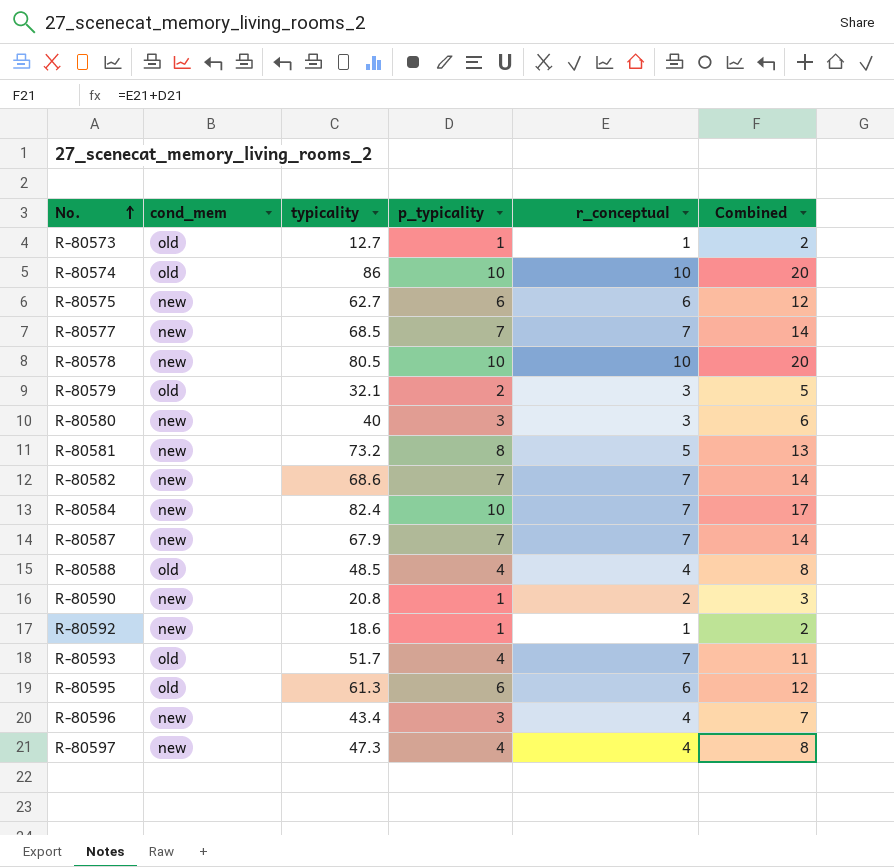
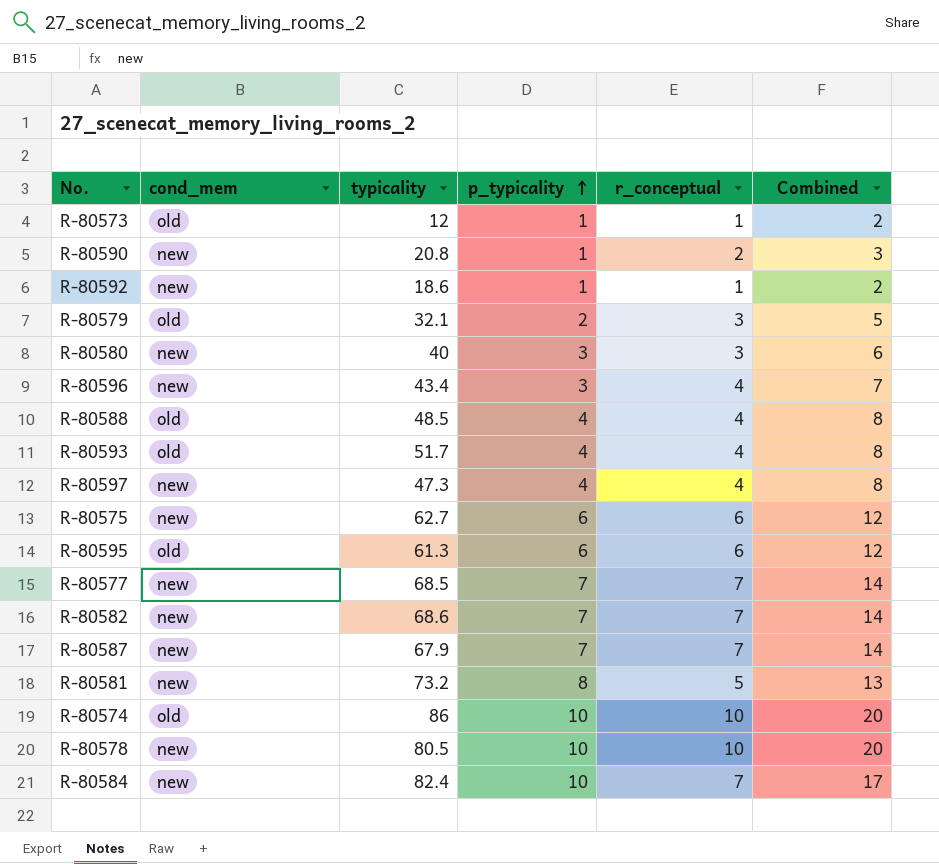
row order: No. ascending -> p_typicality ascending
R-80573 | typicality: 12.7 -> 12
R-80593 | r_conceptual: 7 -> 4
R-80593 | Combined: 11 -> 8

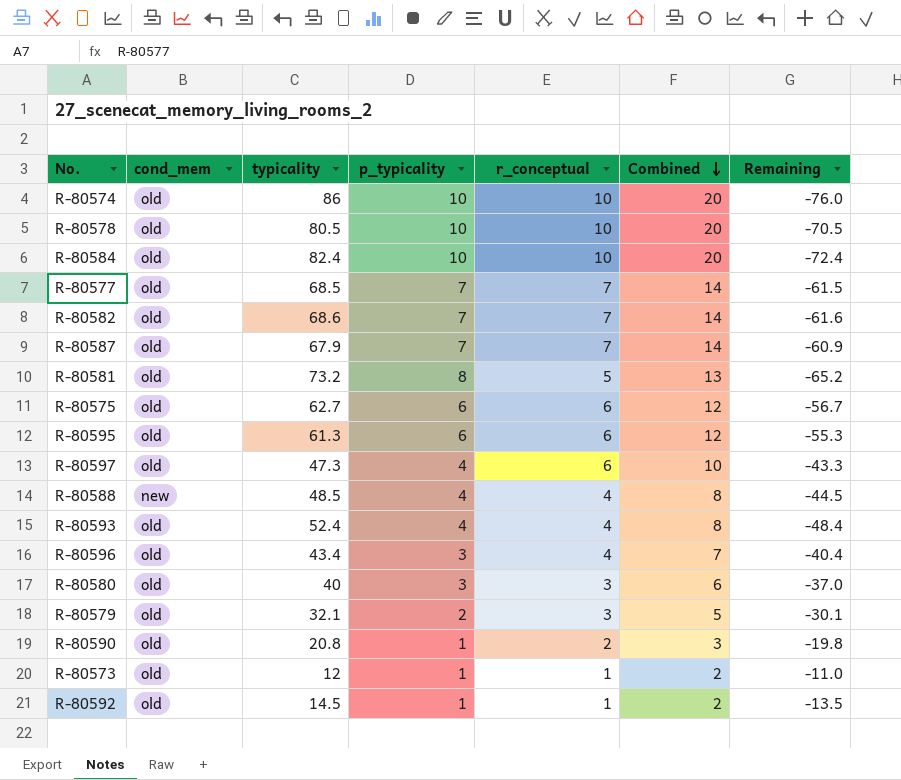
row order: p_typicality ascending -> Combined descending
column Remaining | formula: none -> [p_typicality] - [typicality]
R-80578 | cond_mem: new -> old
R-80584 | cond_mem: new -> old
R-80584 | r_conceptual: 7 -> 10
R-80584 | Combined: 17 -> 20
R-80577 | cond_mem: new -> old
R-80582 | cond_mem: new -> old
R-80587 | cond_mem: new -> old
R-80581 | cond_mem: new -> old
R-80575 | cond_mem: new -> old
R-80597 | cond_mem: new -> old
R-80597 | r_conceptual: 4 -> 6
R-80597 | Combined: 8 -> 10
R-80588 | cond_mem: old -> new
R-80593 | typicality: 51.7 -> 52.4
R-80596 | cond_mem: new -> old
R-80580 | cond_mem: new -> old
R-80590 | cond_mem: new -> old
R-80592 | cond_mem: new -> old
R-80592 | typicality: 18.6 -> 14.5

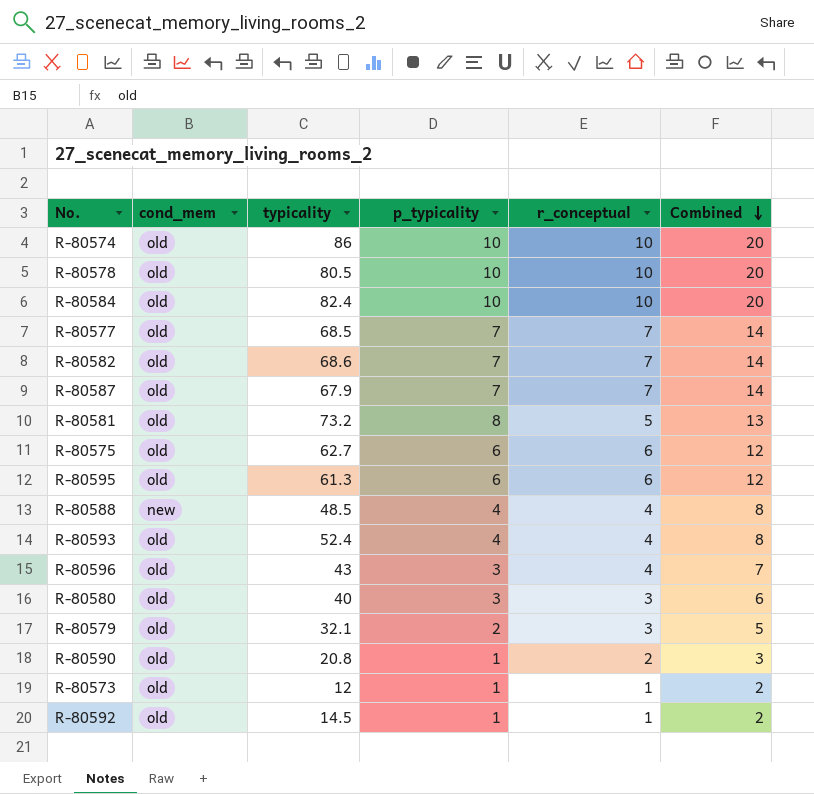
column Remaining | formula: [p_typicality] - [typicality] -> none
row R-80597: old | 47.3 | 4 | 6 | 10 | -43.3 -> none
R-80596 | typicality: 43.4 -> 43

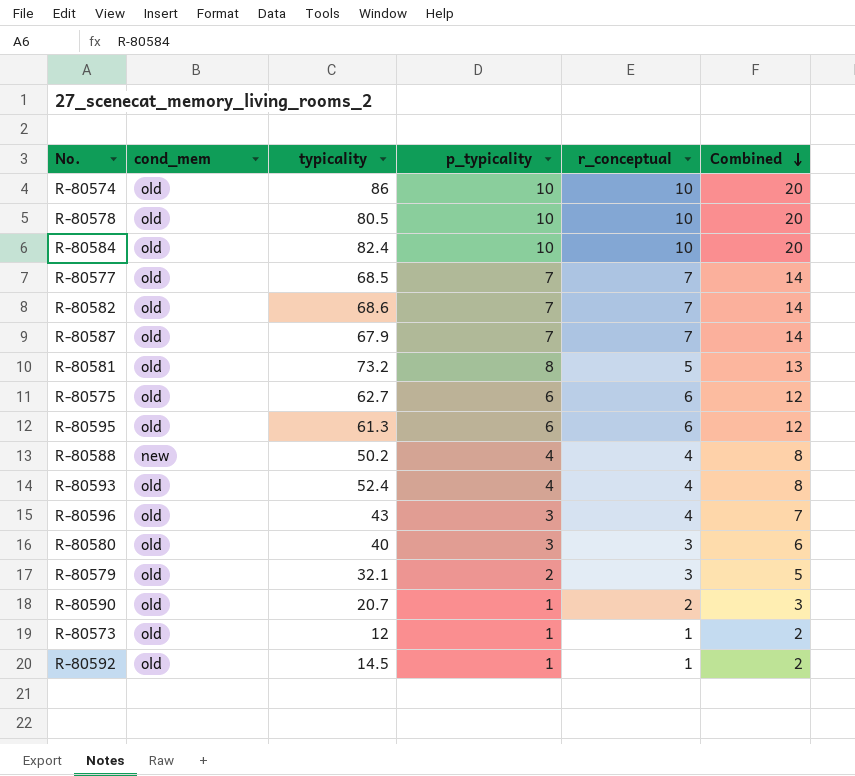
R-80588 | typicality: 48.5 -> 50.2
R-80590 | typicality: 20.8 -> 20.7

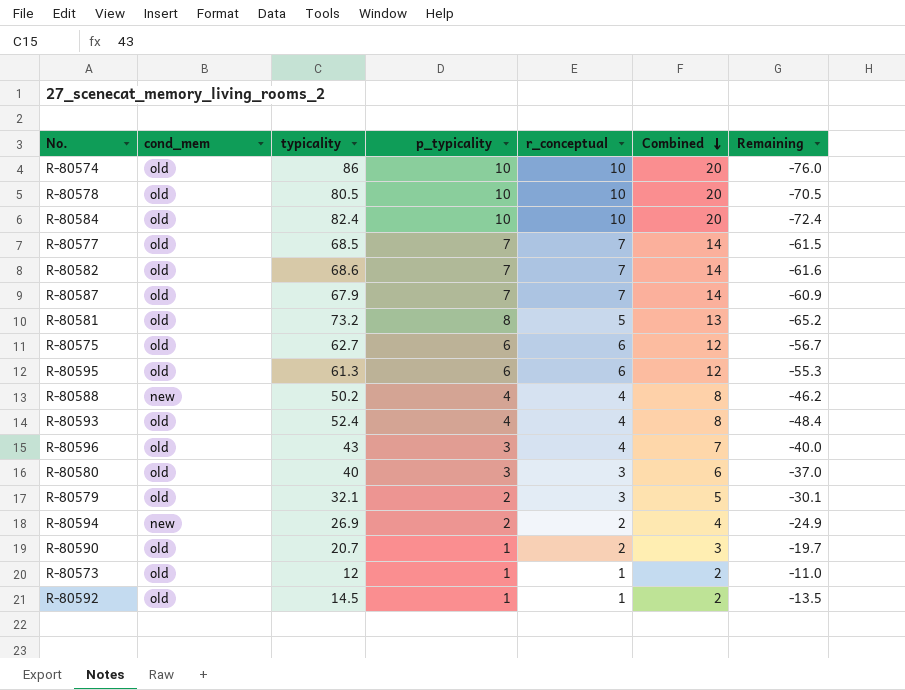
column Remaining | formula: none -> [p_typicality] - [typicality]
row R-80594: none -> new | 26.9 | 2 | 2 | 4 | -24.9

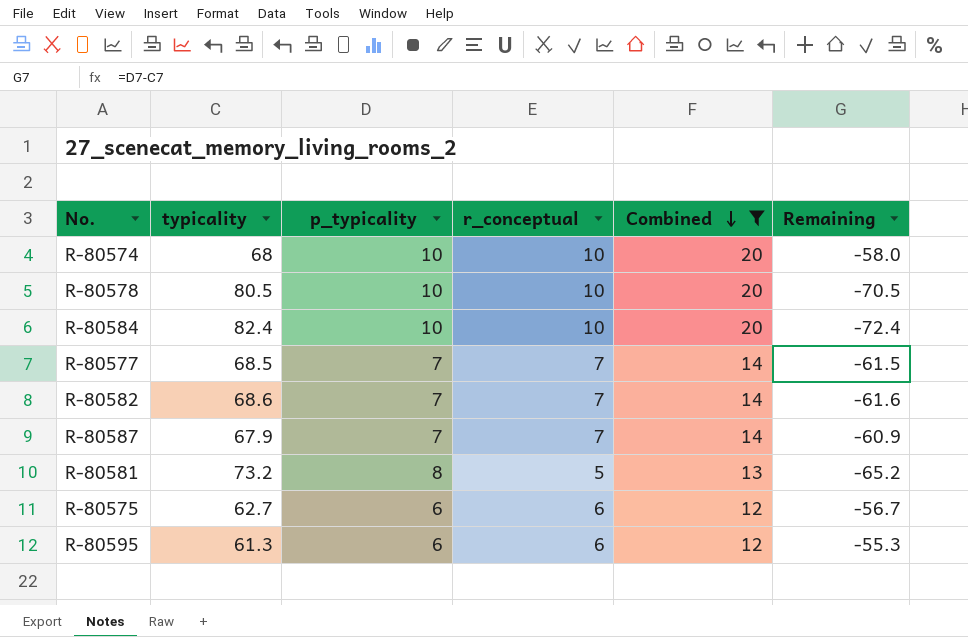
filter: none -> Combined >= 12
column cond_mem | position: 2 -> none
R-80574 | typicality: 86 -> 68
R-80574 | Remaining: -76.0 -> -58.0

